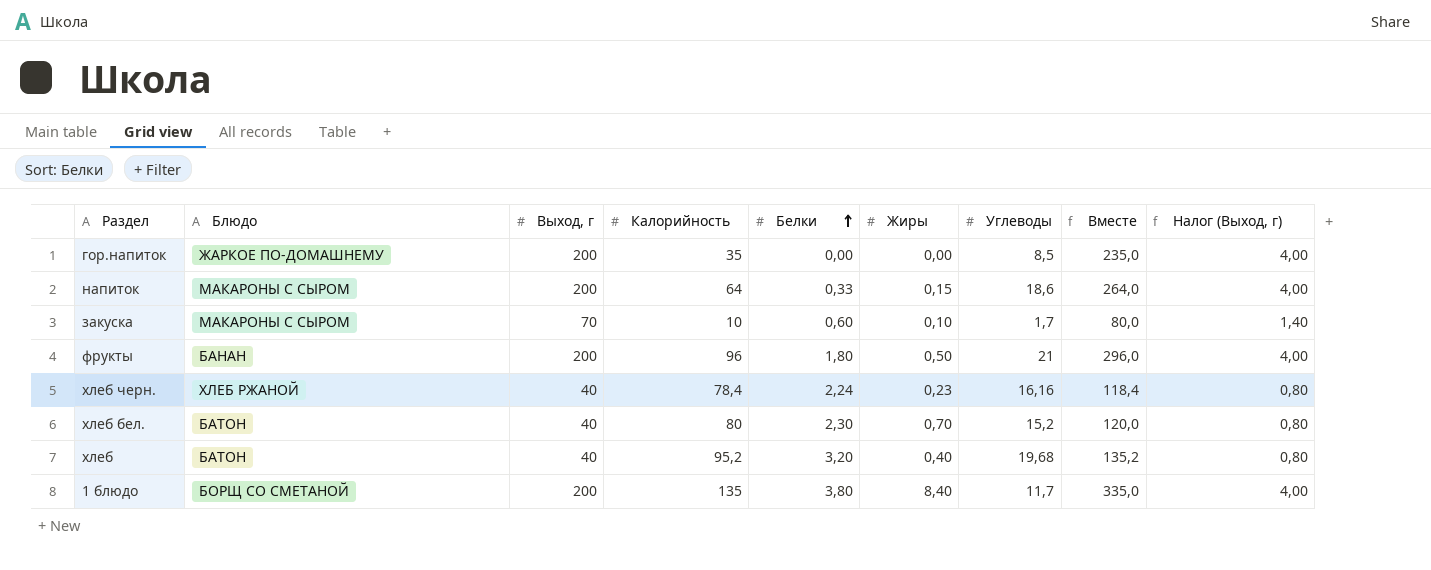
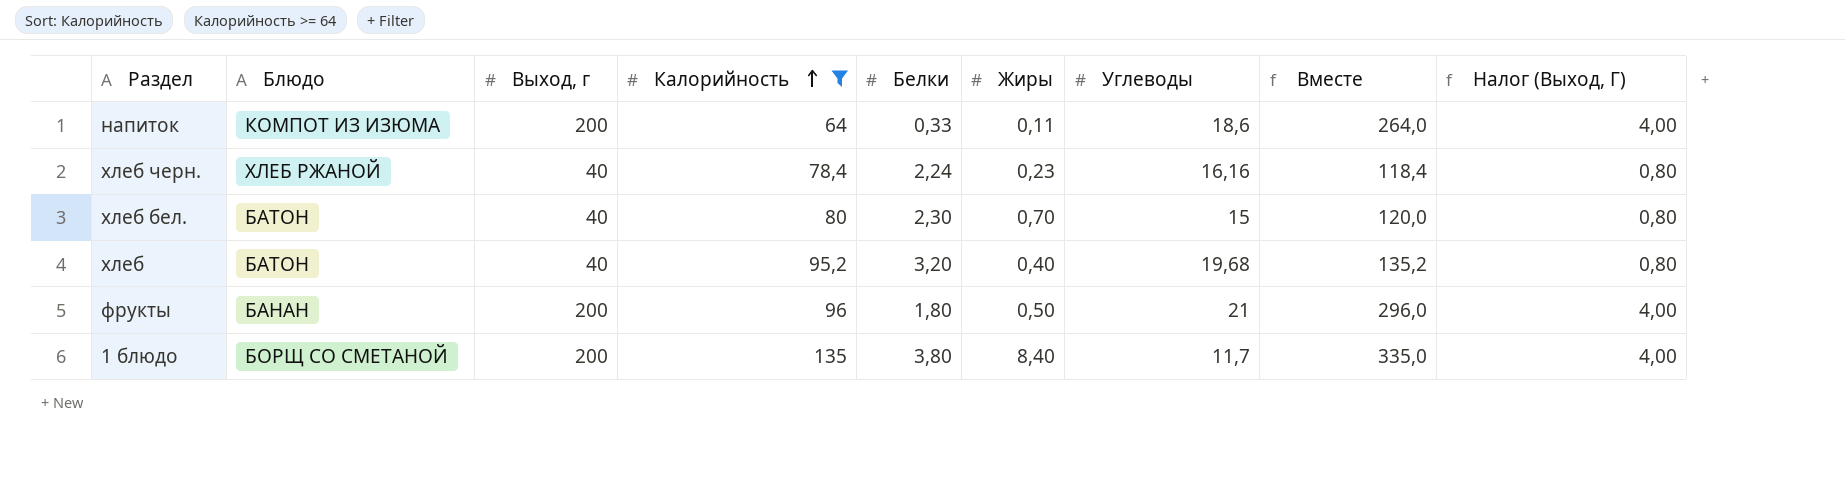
filter: none -> Калорийность >= 64
row order: Белки ascending -> Калорийность ascending
column name: Налог (Выход, г) -> Налог (Выход, Г)
напиток | Блюдо: МАКАРОНЫ С СЫРОМ -> КОМПОТ ИЗ ИЗЮМА
напиток | Жиры: 0,15 -> 0,11
хлеб бел. | Углеводы: 15,2 -> 15

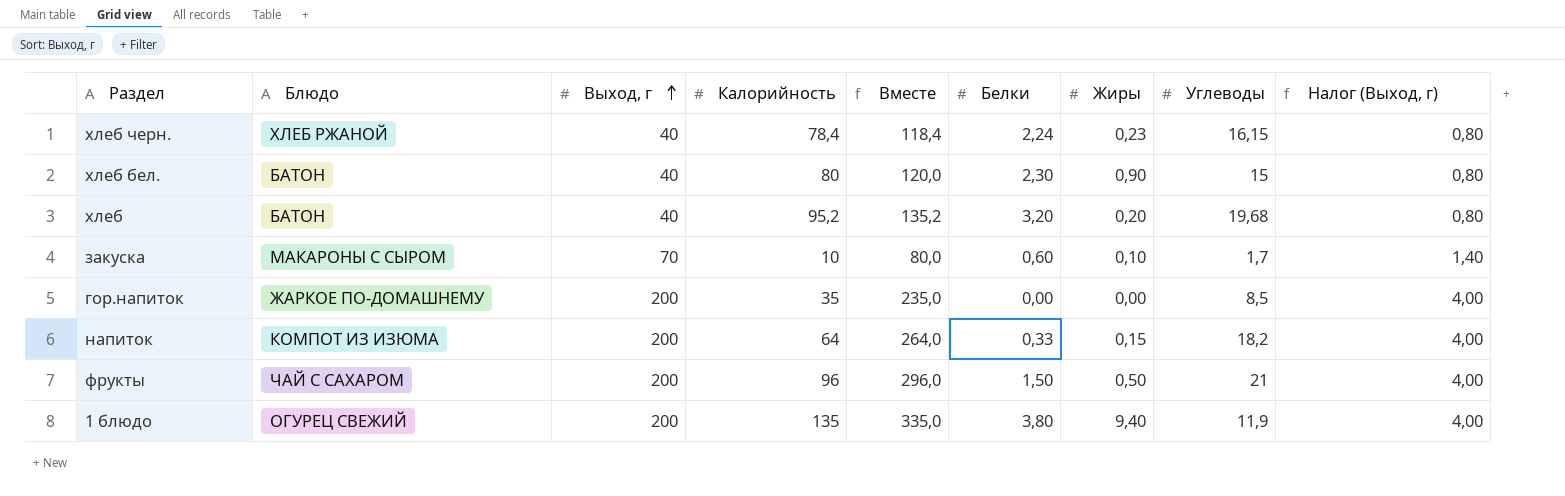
filter: Калорийность >= 64 -> none
row order: Калорийность ascending -> Выход, г ascending
column Вместе | position: 8 -> 5
column name: Налог (Выход, Г) -> Налог (Выход, г)
хлеб черн. | Углеводы: 16,16 -> 16,15
хлеб бел. | Жиры: 0,70 -> 0,90
хлеб | Жиры: 0,40 -> 0,20
напиток | Жиры: 0,11 -> 0,15
напиток | Углеводы: 18,6 -> 18,2
фрукты | Блюдо: БАНАН -> ЧАЙ С САХАРОМ
фрукты | Белки: 1,80 -> 1,50
1 блюдо | Блюдо: БОРЩ СО СМЕТАНОЙ -> ОГУРЕЦ СВЕЖИЙ
1 блюдо | Жиры: 8,40 -> 9,40
1 блюдо | Углеводы: 11,7 -> 11,9

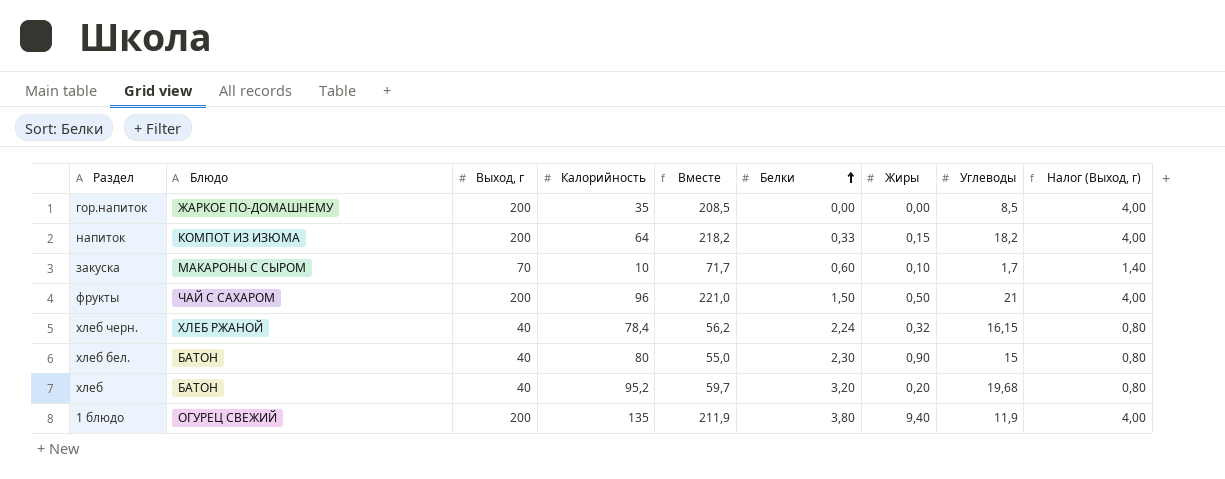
row order: Выход, г ascending -> Белки ascending
column Вместе | formula: [Выход, г] + [Калорийность] -> [Выход, г] + [Углеводы]
хлеб черн. | Жиры: 0,23 -> 0,32

